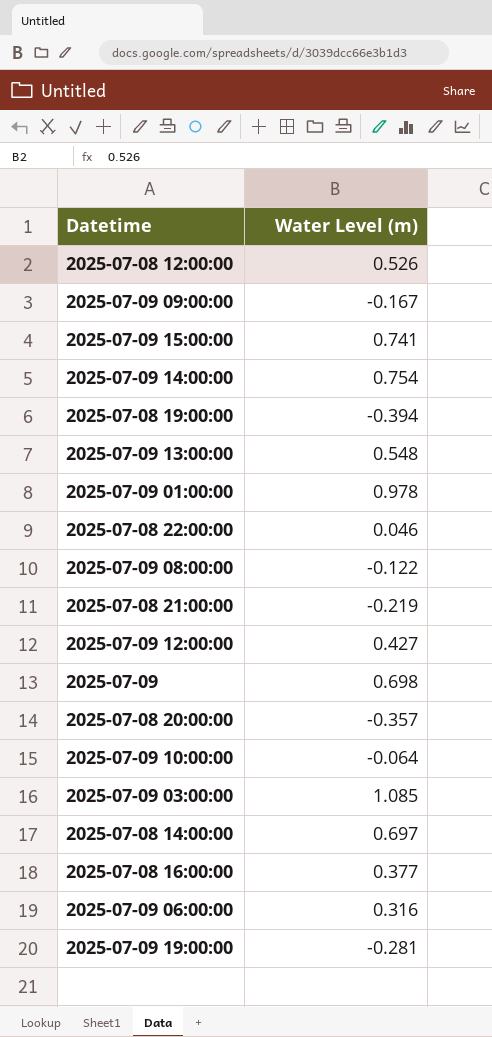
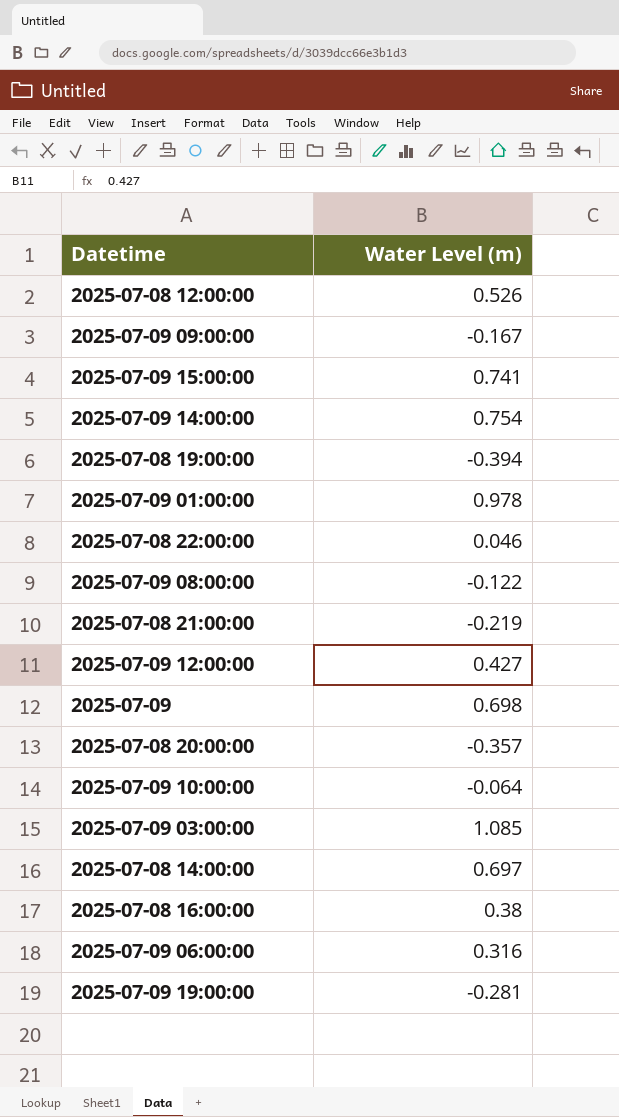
row 2025-07-09 13:00:00: 0.548 -> none
2025-07-08 16:00:00 | Water Level (m): 0.377 -> 0.38

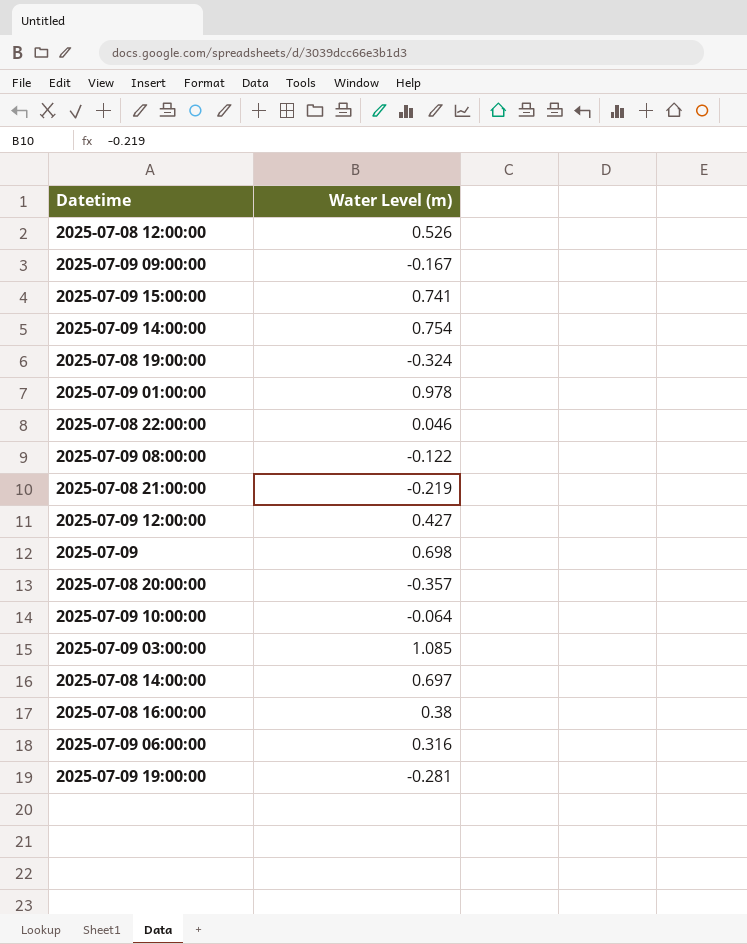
2025-07-08 19:00:00 | Water Level (m): -0.394 -> -0.324

